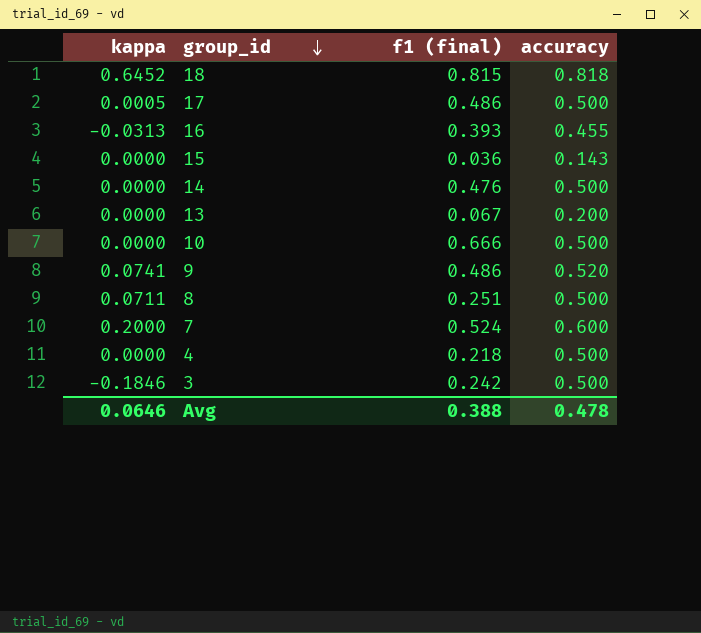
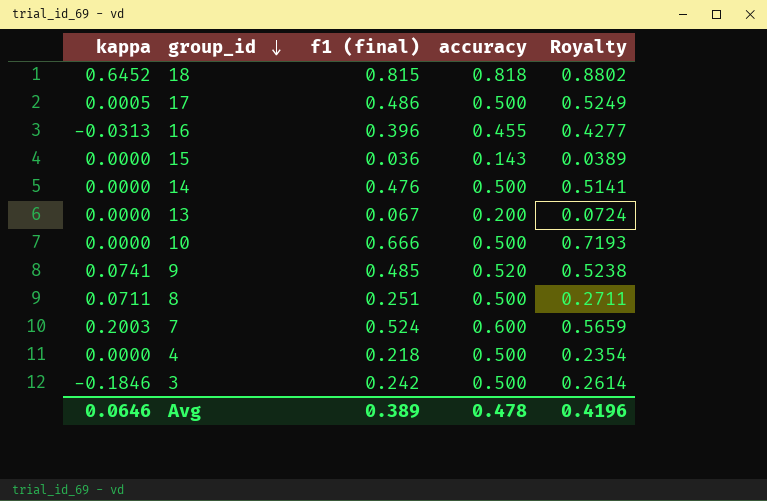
column Royalty | formula: none -> [f1 (final)] * 1.08
16 | f1 (final): 0.393 -> 0.396
9 | f1 (final): 0.486 -> 0.485
7 | kappa: 0.2000 -> 0.2003
Avg | f1 (final): 0.388 -> 0.389

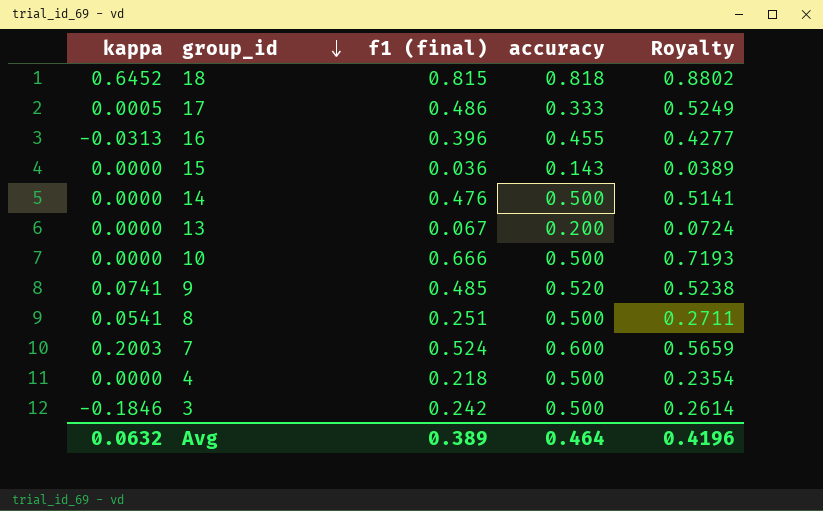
17 | accuracy: 0.500 -> 0.333
8 | kappa: 0.0711 -> 0.0541
Avg | kappa: 0.0646 -> 0.0632
Avg | accuracy: 0.478 -> 0.464

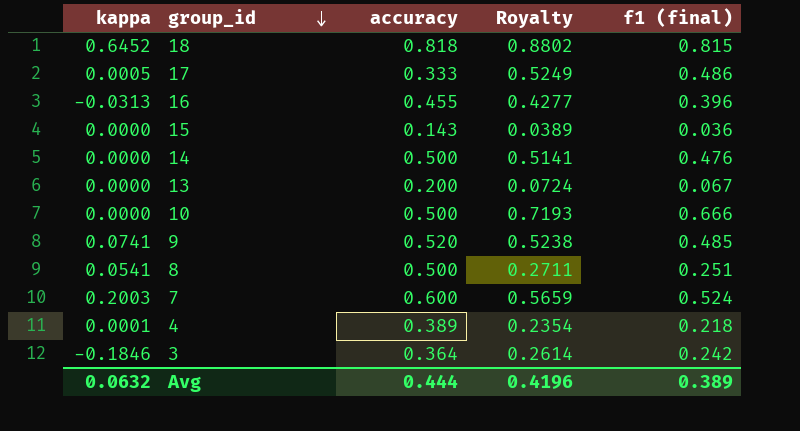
column f1 (final) | position: 3 -> 5
4 | kappa: 0.0000 -> 0.0001
4 | accuracy: 0.500 -> 0.389
3 | accuracy: 0.500 -> 0.364
Avg | accuracy: 0.464 -> 0.444

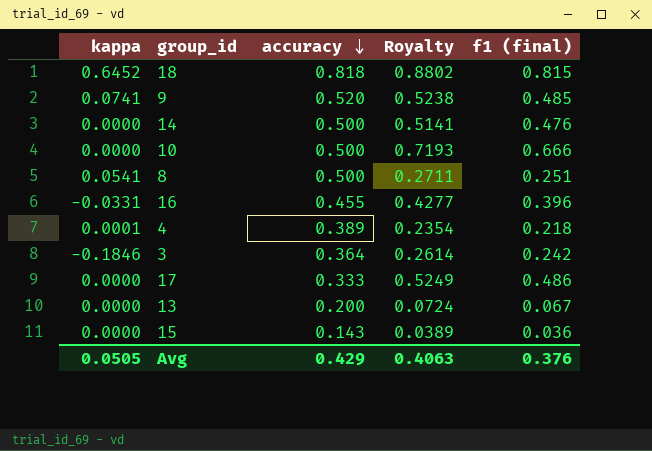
row order: group_id descending -> accuracy descending
row 7: 0.2003 | 0.600 | 0.5659 | 0.524 -> none
16 | kappa: -0.0313 -> -0.0331
17 | kappa: 0.0005 -> 0.0000
Avg | kappa: 0.0632 -> 0.0505
Avg | accuracy: 0.444 -> 0.429
Avg | Royalty: 0.4196 -> 0.4063
Avg | f1 (final): 0.389 -> 0.376

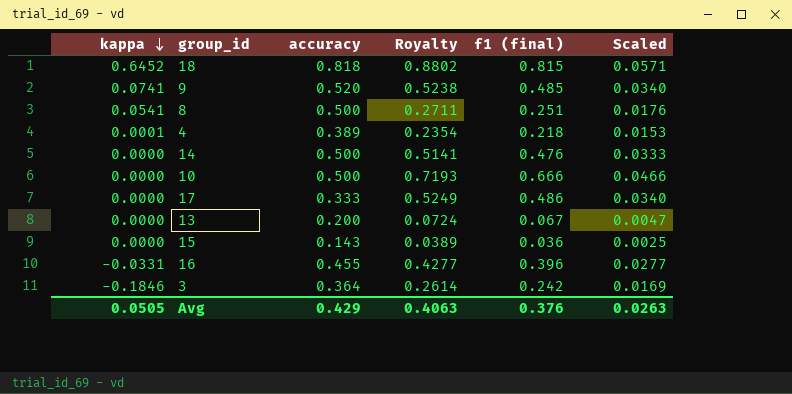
row order: accuracy descending -> kappa descending
column Scaled | formula: none -> [f1 (final)] * 0.07

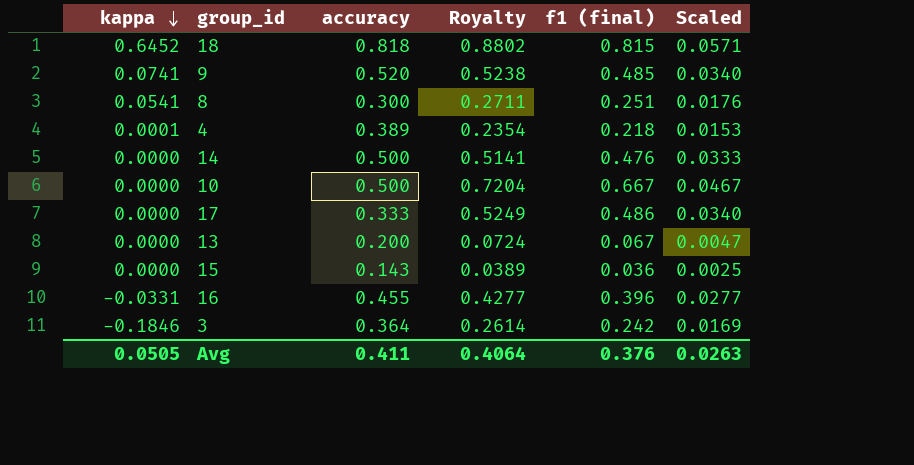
8 | accuracy: 0.500 -> 0.300
10 | Royalty: 0.7193 -> 0.7204
10 | f1 (final): 0.666 -> 0.667
10 | Scaled: 0.0466 -> 0.0467
Avg | accuracy: 0.429 -> 0.411
Avg | Royalty: 0.4063 -> 0.4064

